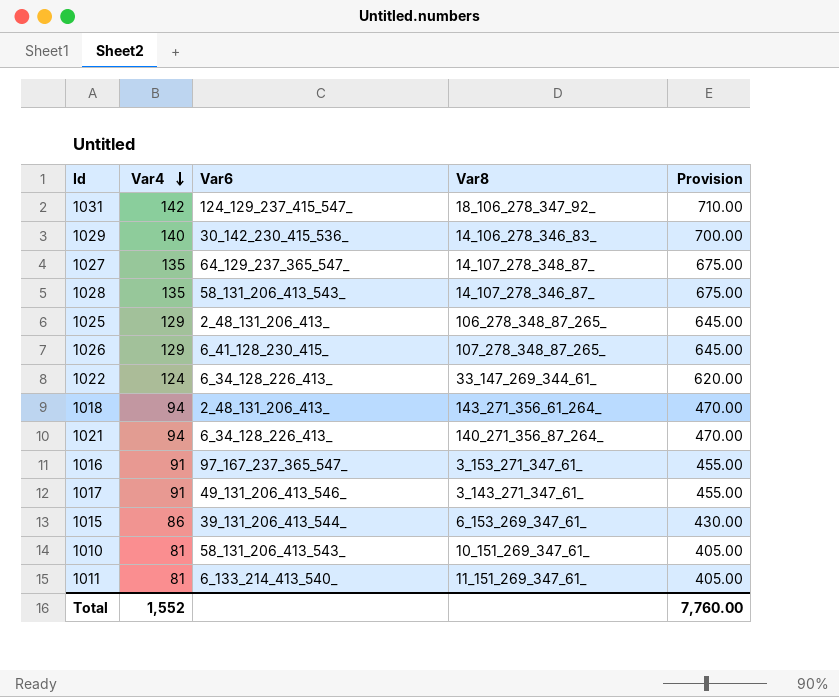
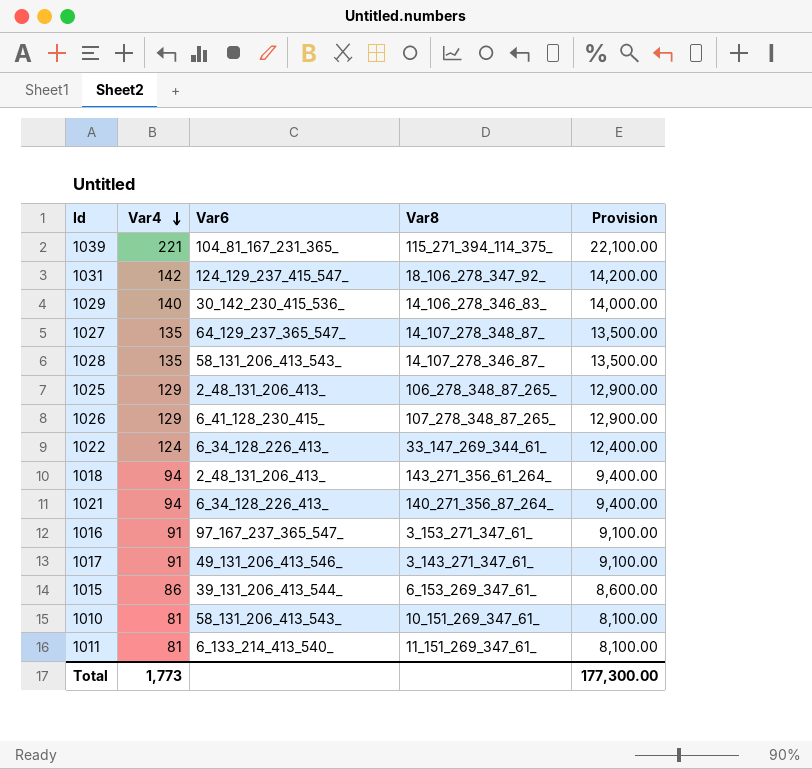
column Provision | formula: [Var4] * 5 -> [Var4] * 100
row 1039: none -> 221 | 104_81_167_231_365_ | 115_271_394_114_375_ | 22,100.00
Total | Var4: 1,552 -> 1,773
Total | Provision: 7,760.00 -> 177,300.00

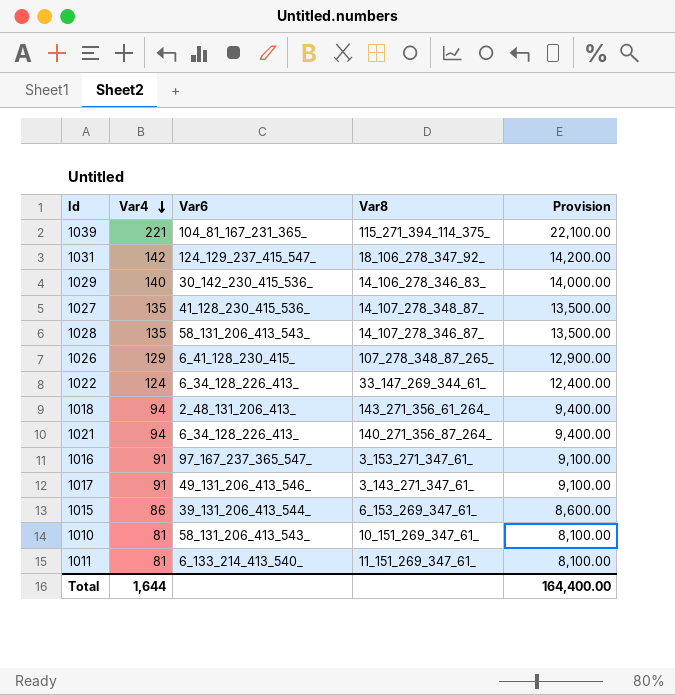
row 1025: 129 | 2_48_131_206_413_ | 106_278_348_87_265_ | 12,900.00 -> none
1027 | Var6: 64_129_237_365_547_ -> 41_128_230_415_536_
Total | Var4: 1,773 -> 1,644
Total | Provision: 177,300.00 -> 164,400.00

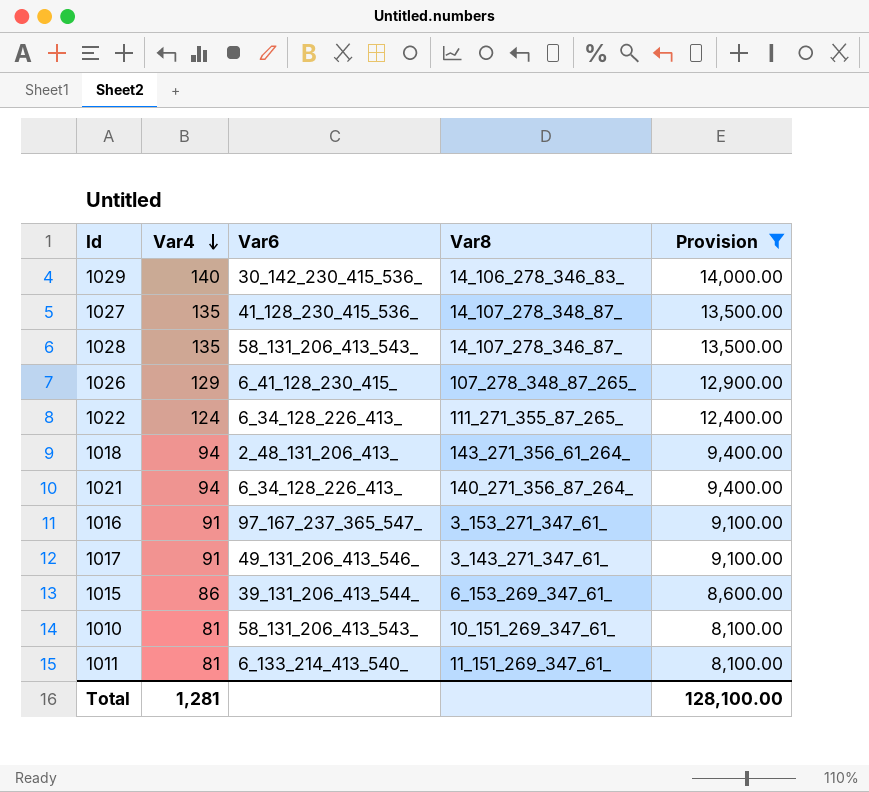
filter: none -> Provision <= 14,000.00
1022 | Var8: 33_147_269_344_61_ -> 111_271_355_87_265_
Total | Var4: 1,644 -> 1,281
Total | Provision: 164,400.00 -> 128,100.00

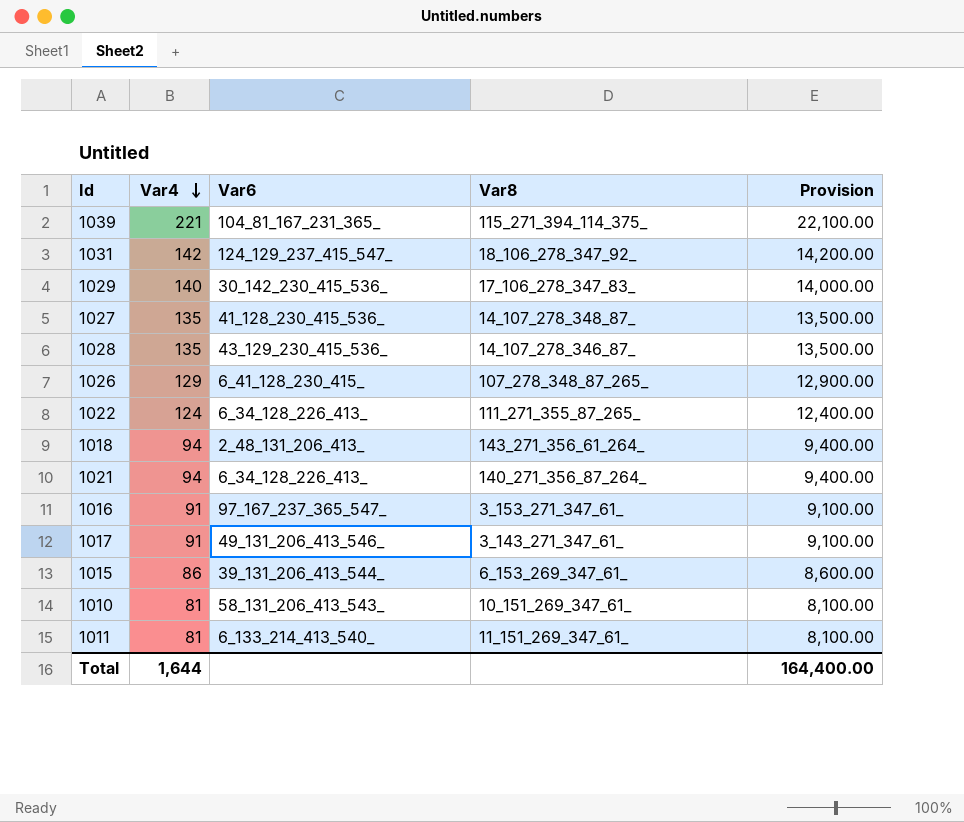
filter: Provision <= 14,000.00 -> none
1029 | Var8: 14_106_278_346_83_ -> 17_106_278_347_83_
1028 | Var6: 58_131_206_413_543_ -> 43_129_230_415_536_
Total | Var4: 1,281 -> 1,644
Total | Provision: 128,100.00 -> 164,400.00

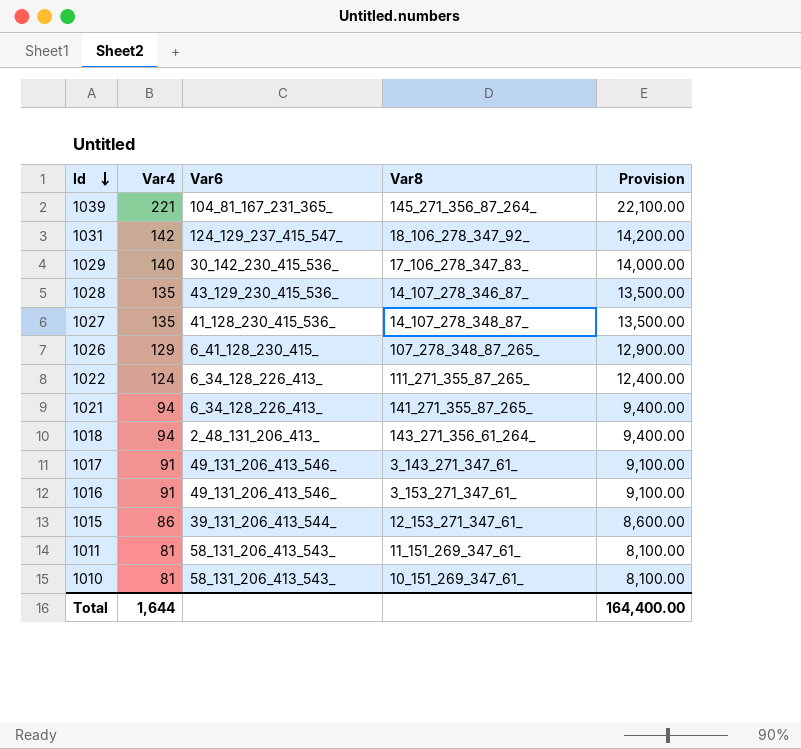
row order: Var4 descending -> Id descending
1039 | Var8: 115_271_394_114_375_ -> 145_271_356_87_264_
1021 | Var8: 140_271_356_87_264_ -> 141_271_355_87_265_
1016 | Var6: 97_167_237_365_547_ -> 49_131_206_413_546_
1015 | Var8: 6_153_269_347_61_ -> 12_153_271_347_61_
1011 | Var6: 6_133_214_413_540_ -> 58_131_206_413_543_

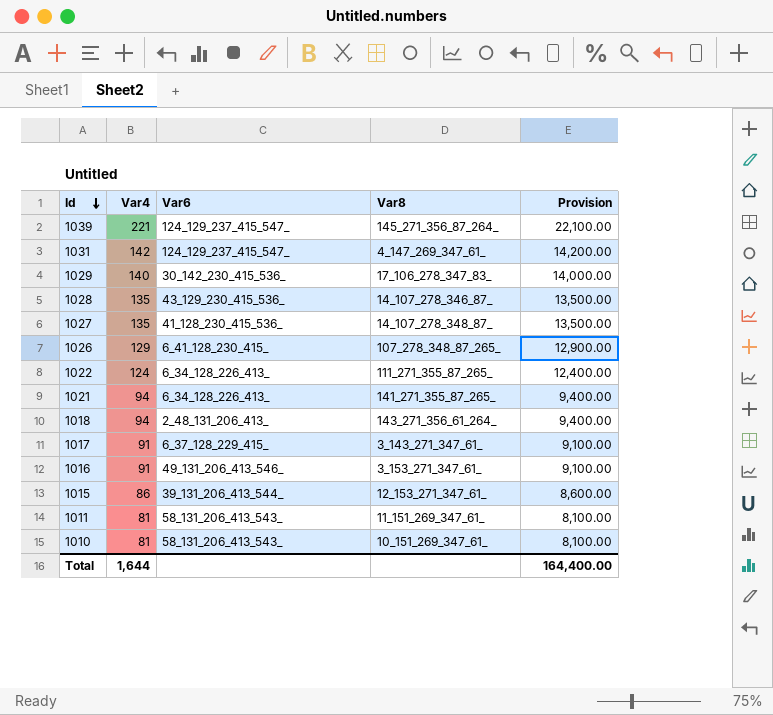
1039 | Var6: 104_81_167_231_365_ -> 124_129_237_415_547_
1031 | Var8: 18_106_278_347_92_ -> 4_147_269_347_61_
1017 | Var6: 49_131_206_413_546_ -> 6_37_128_229_415_

